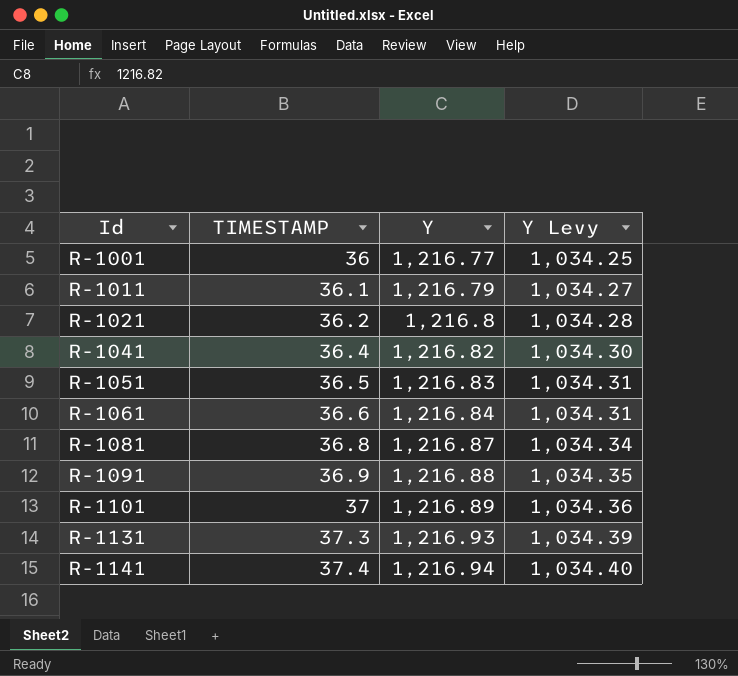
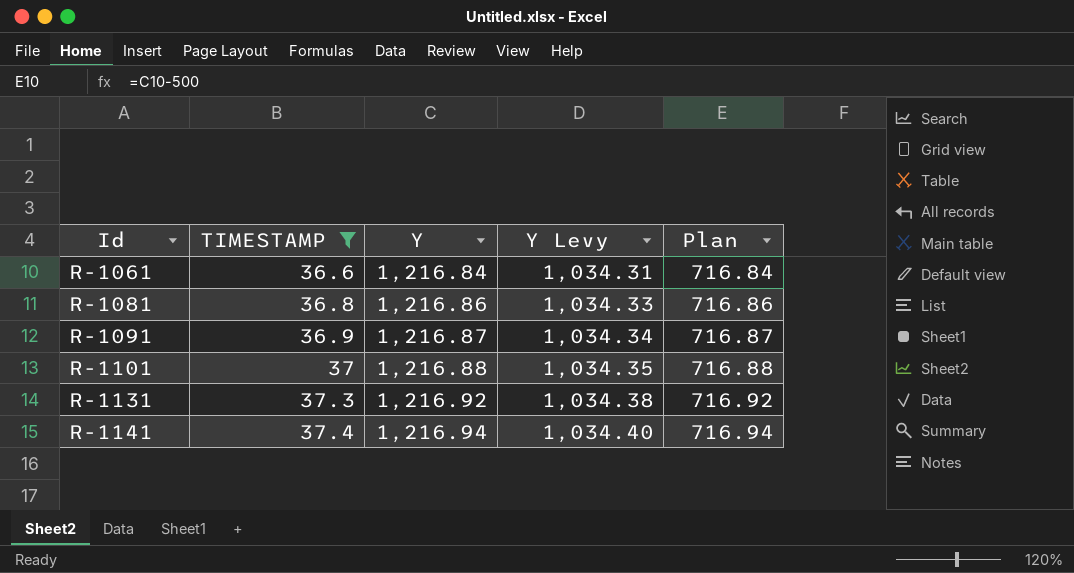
filter: none -> TIMESTAMP >= 36.6
column Plan | formula: none -> [Y] - 500
R-1081 | Y: 1,216.87 -> 1,216.86
R-1081 | Y Levy: 1,034.34 -> 1,034.33
R-1091 | Y: 1,216.88 -> 1,216.87
R-1091 | Y Levy: 1,034.35 -> 1,034.34
R-1101 | Y: 1,216.89 -> 1,216.88
R-1101 | Y Levy: 1,034.36 -> 1,034.35
R-1131 | Y: 1,216.93 -> 1,216.92
R-1131 | Y Levy: 1,034.39 -> 1,034.38

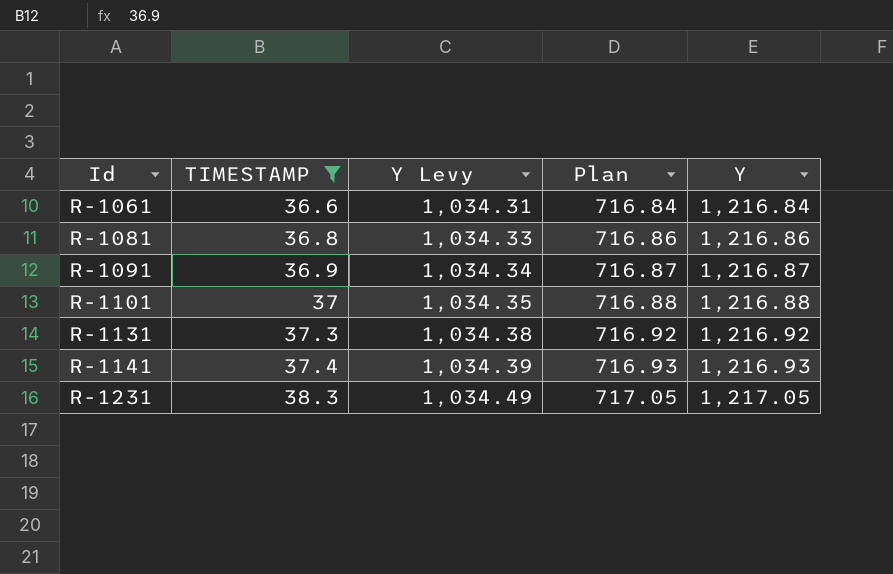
column Y | position: 3 -> 5
R-1141 | Y Levy: 1,034.40 -> 1,034.39
R-1141 | Plan: 716.94 -> 716.93
R-1141 | Y: 1,216.94 -> 1,216.93
row R-1231: none -> 38.3 | 1,034.49 | 717.05 | 1,217.05

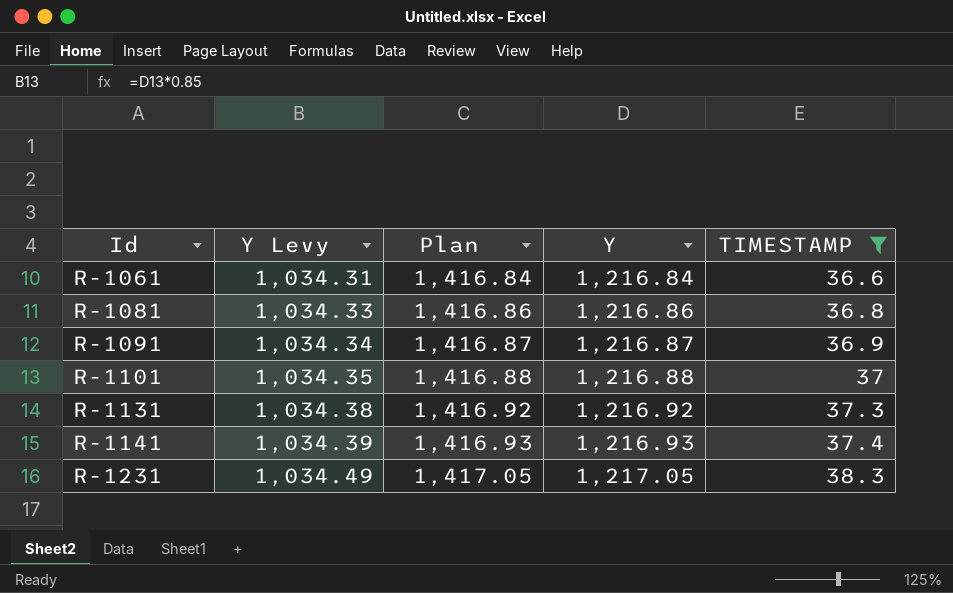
column Plan | formula: [Y] - 500 -> [Y] + 200
column TIMESTAMP | position: 2 -> 5

